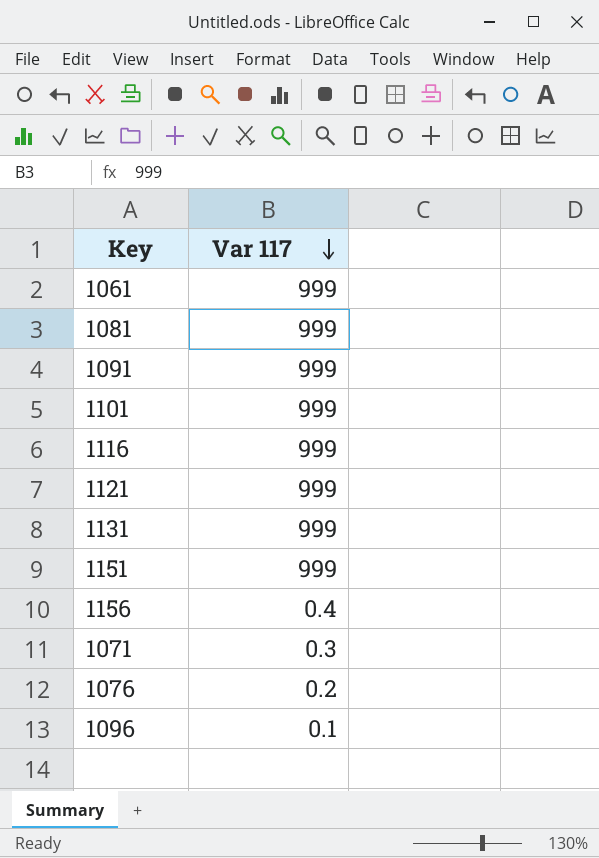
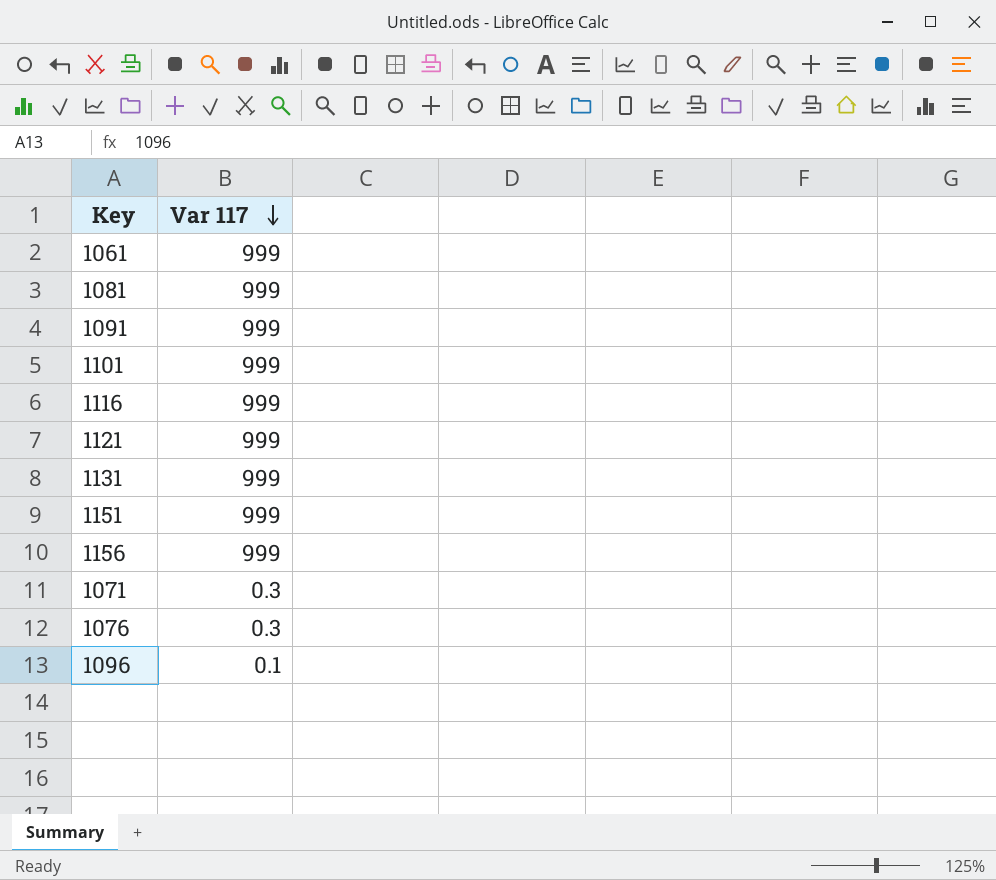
1156 | Var 117: 0.4 -> 999
1076 | Var 117: 0.2 -> 0.3

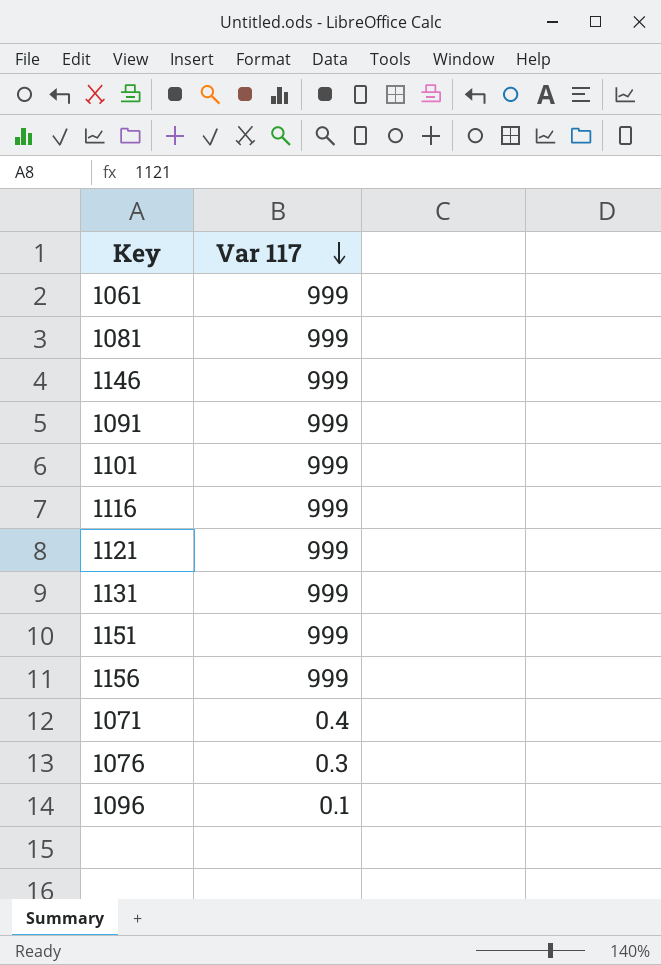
row 1146: none -> 999
1071 | Var 117: 0.3 -> 0.4

